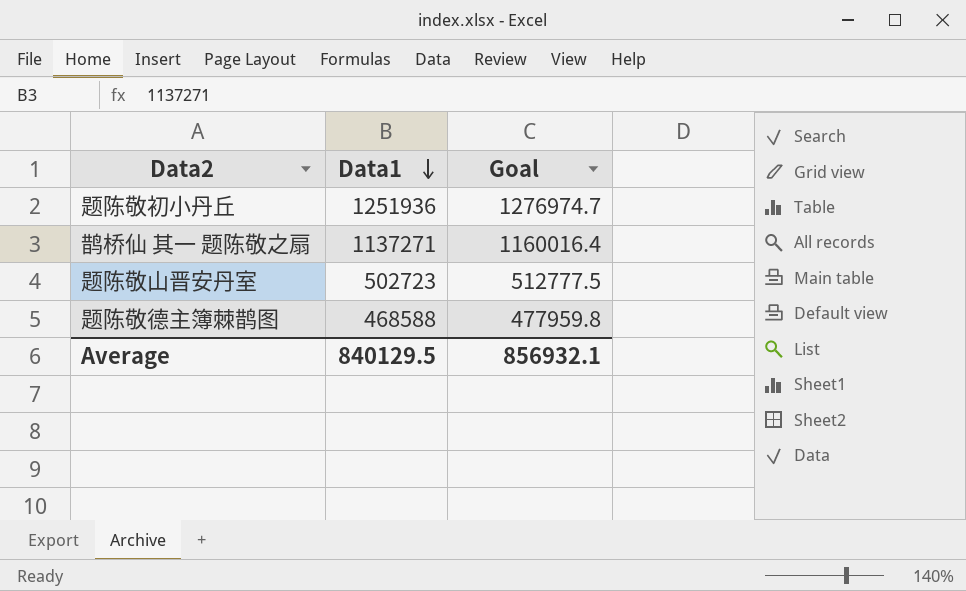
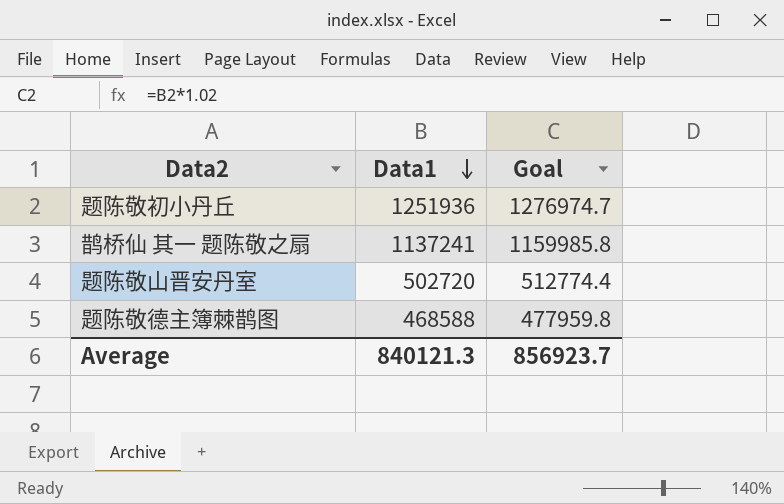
鹊桥仙 其一 题陈敬之扇 | Data1: 1137271 -> 1137241
鹊桥仙 其一 题陈敬之扇 | Goal: 1160016.4 -> 1159985.8
题陈敬山晋安丹室 | Data1: 502723 -> 502720
题陈敬山晋安丹室 | Goal: 512777.5 -> 512774.4
Average | Data1: 840129.5 -> 840121.3
Average | Goal: 856932.1 -> 856923.7

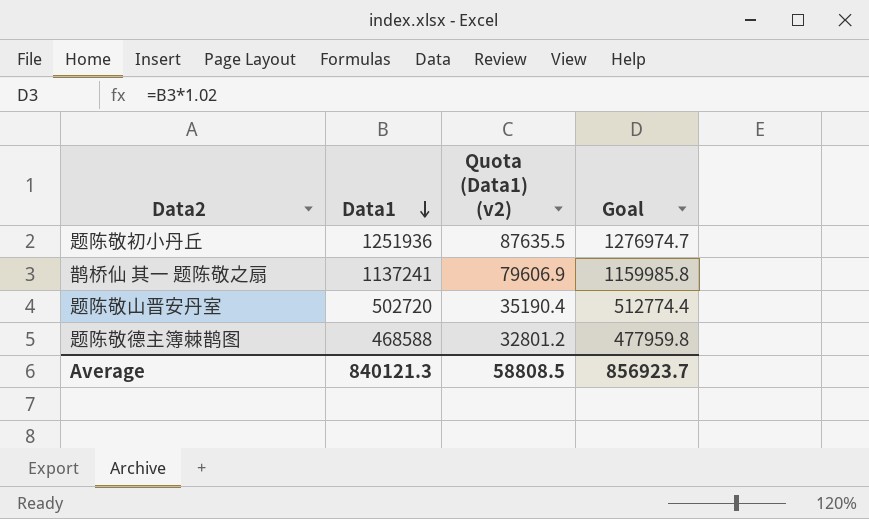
column Quota (Data1) (v2) | formula: none -> [Data1] * 0.07

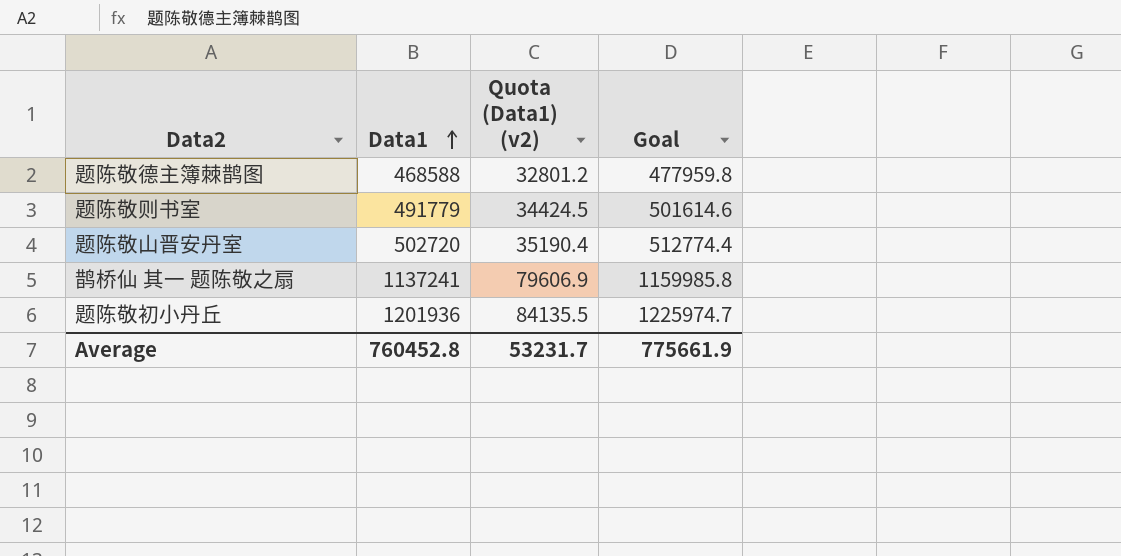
row order: Data1 descending -> Data1 ascending
row 题陈敬则书室: none -> 491779 | 34424.5 | 501614.6
题陈敬初小丹丘 | Data1: 1251936 -> 1201936
题陈敬初小丹丘 | Quota (Data1) (v2): 87635.5 -> 84135.5
题陈敬初小丹丘 | Goal: 1276974.7 -> 1225974.7
Average | Data1: 840121.3 -> 760452.8
Average | Quota (Data1) (v2): 58808.5 -> 53231.7
Average | Goal: 856923.7 -> 775661.9

